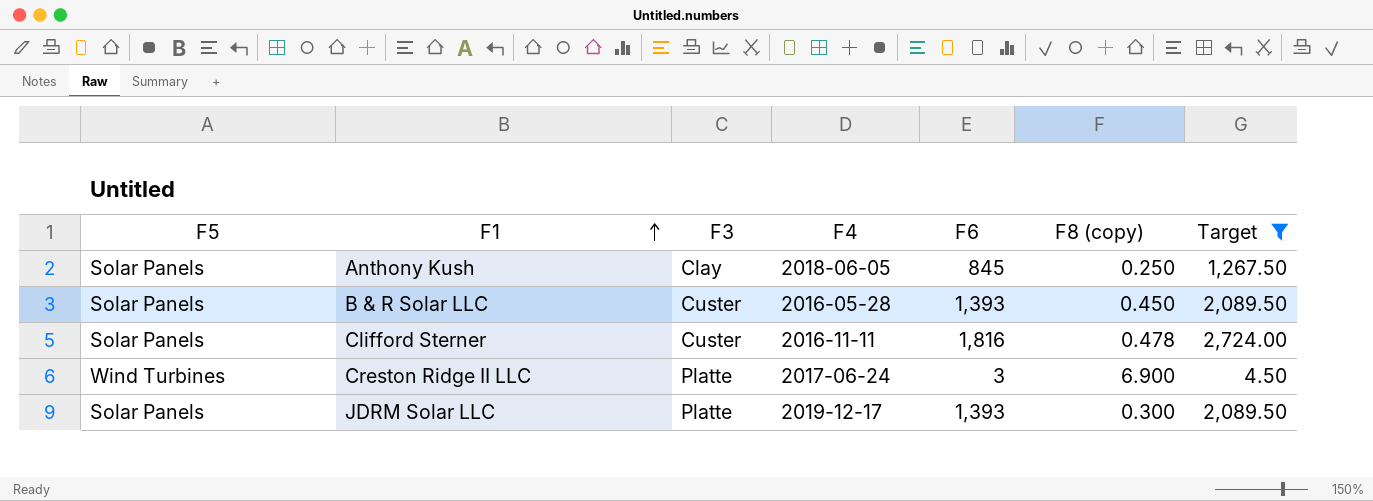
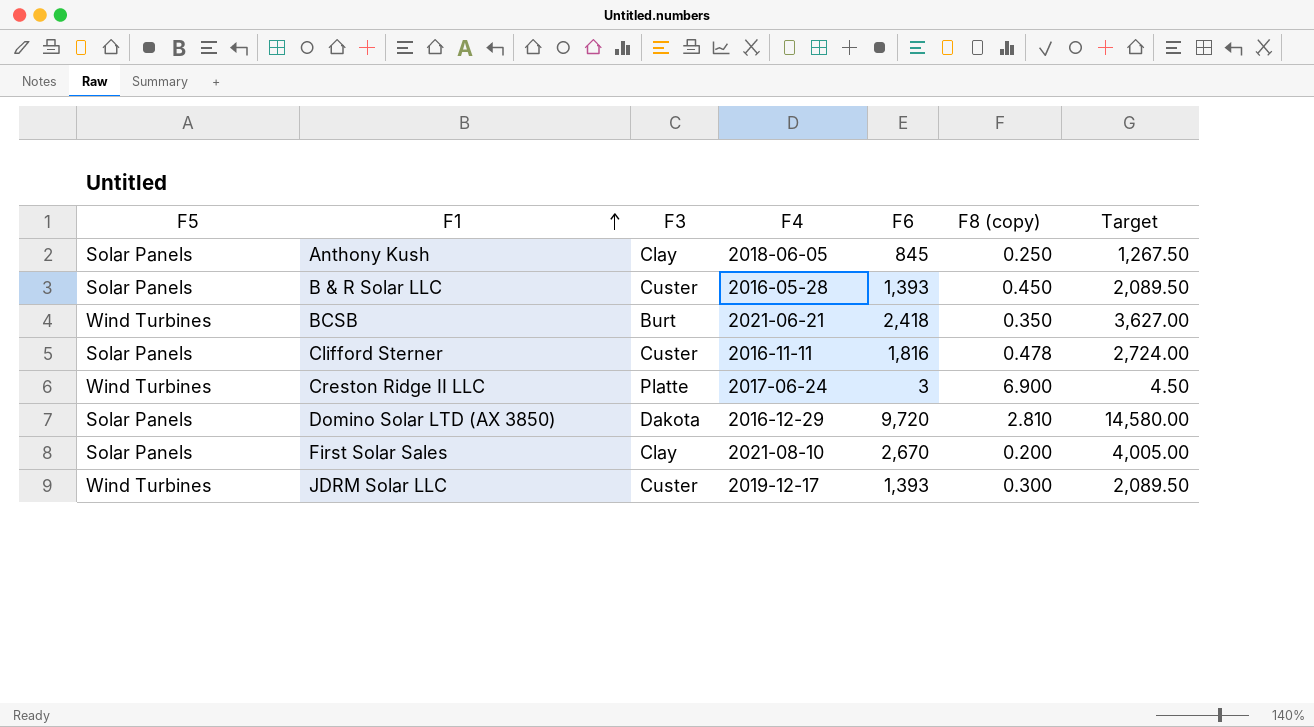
filter: Target <= 2,724.00 -> none
JDRM Solar LLC | F5: Solar Panels -> Wind Turbines
JDRM Solar LLC | F3: Platte -> Custer

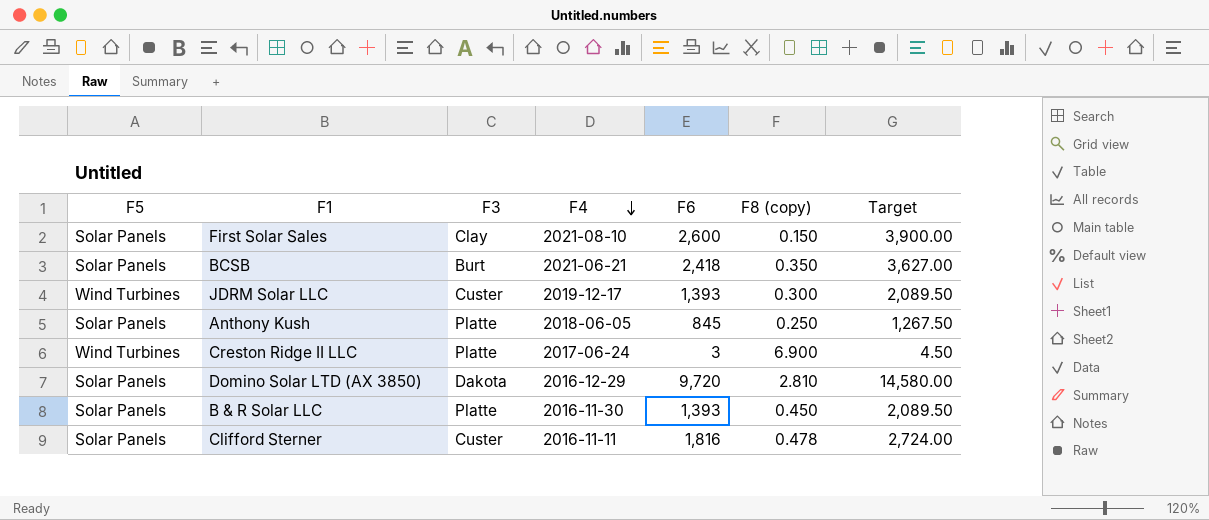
row order: F1 ascending -> F4 descending
First Solar Sales | F6: 2,670 -> 2,600
First Solar Sales | F8 (copy): 0.200 -> 0.150
First Solar Sales | Target: 4,005.00 -> 3,900.00
BCSB | F5: Wind Turbines -> Solar Panels
Anthony Kush | F3: Clay -> Platte
B & R Solar LLC | F3: Custer -> Platte
B & R Solar LLC | F4: 2016-05-28 -> 2016-11-30

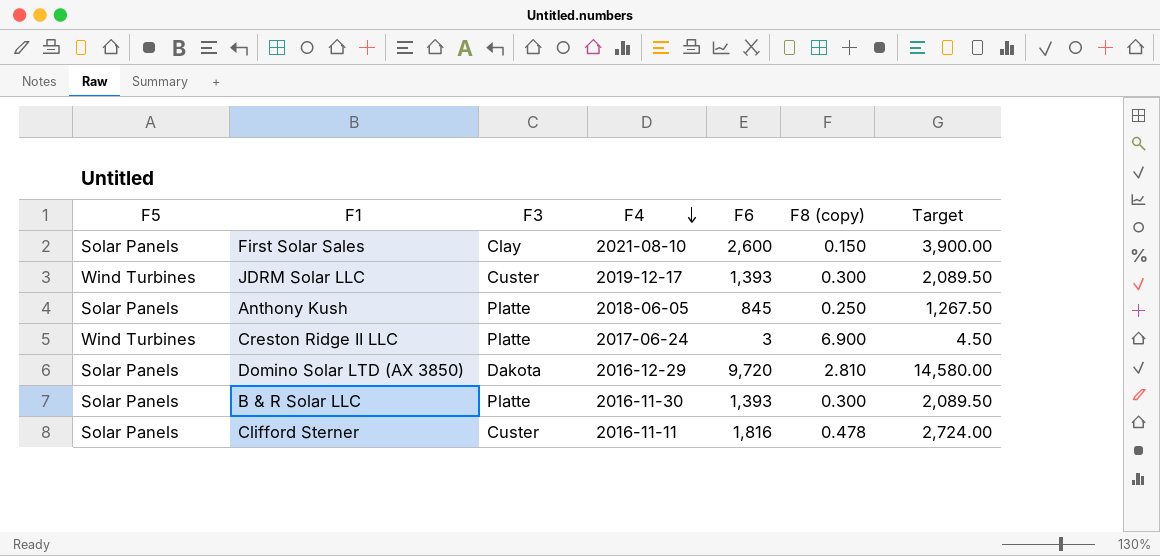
row BCSB: Solar Panels | Burt | 2021-06-21 | 2,418 | 0.350 | 3,627.00 -> none
B & R Solar LLC | F8 (copy): 0.450 -> 0.300

